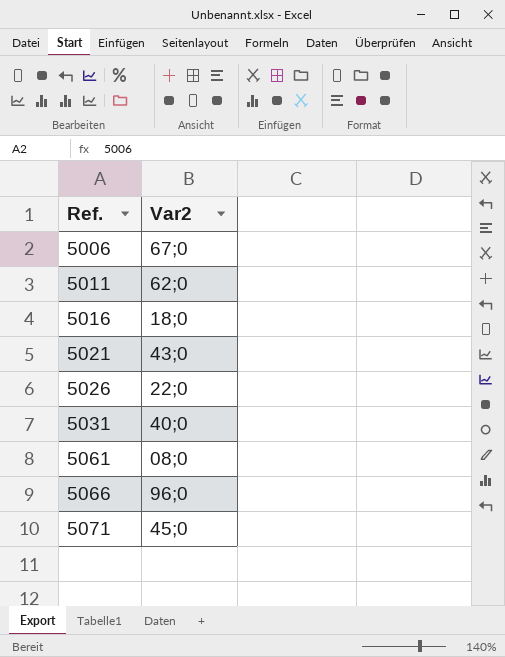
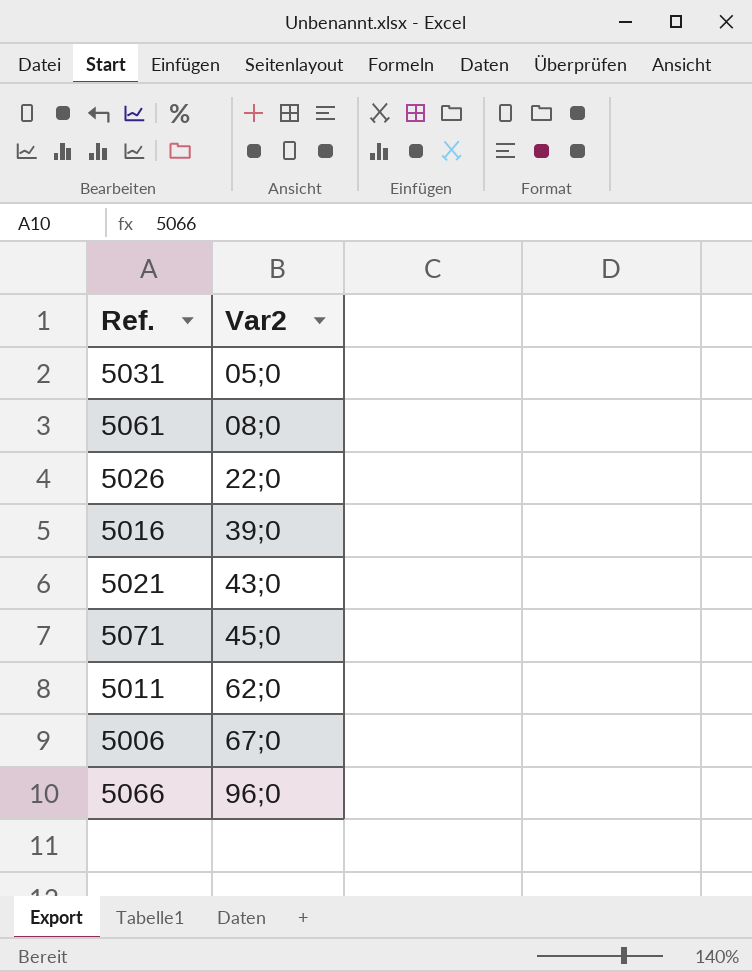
row order: Ref. ascending -> Var2 ascending
5031 | Var2: 40;0 -> 05;0
5016 | Var2: 18;0 -> 39;0

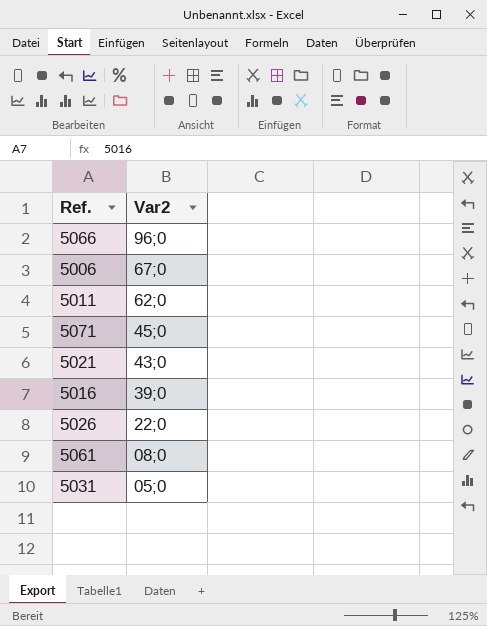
row order: Var2 ascending -> Var2 descending

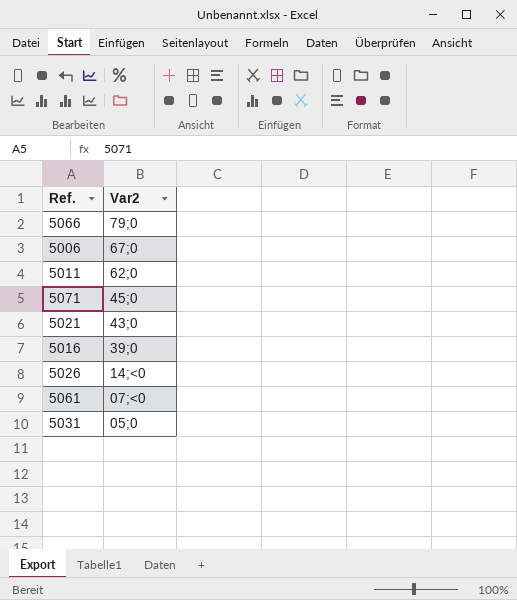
5066 | Var2: 96;0 -> 79;0
5026 | Var2: 22;0 -> 14;<0
5061 | Var2: 08;0 -> 07;<0

